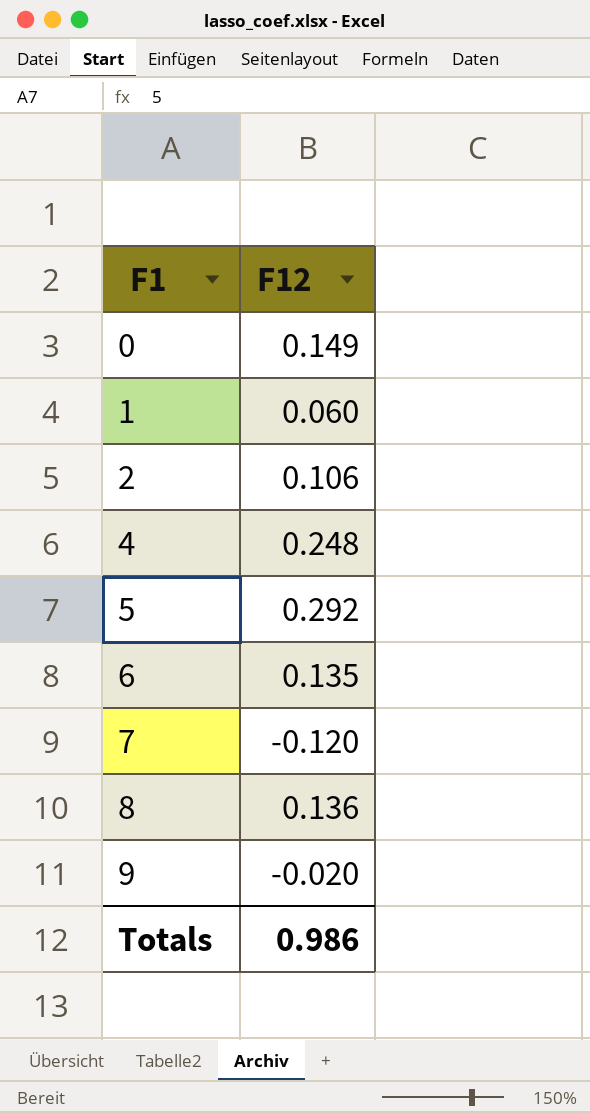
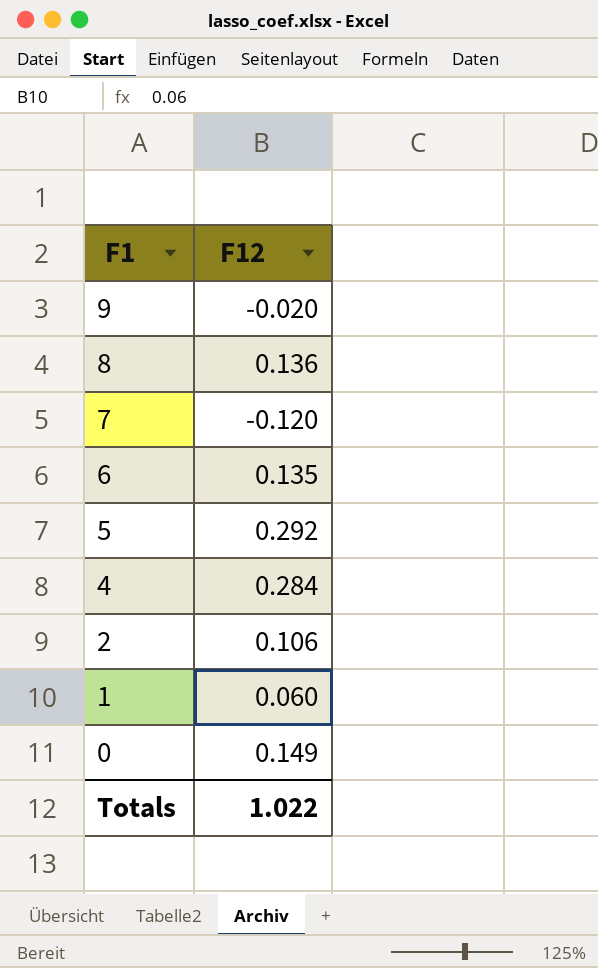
row order: F1 ascending -> F1 descending
4 | F12: 0.248 -> 0.284
Totals | F12: 0.986 -> 1.022

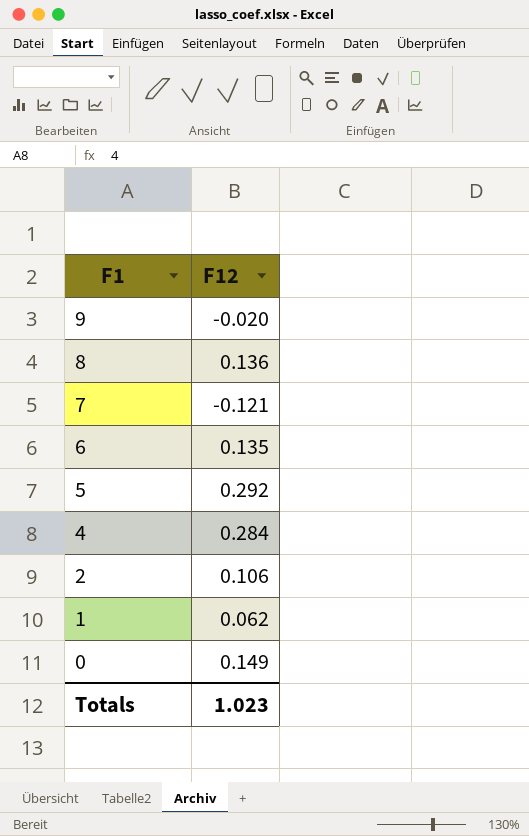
7 | F12: -0.120 -> -0.121
1 | F12: 0.060 -> 0.062
Totals | F12: 1.022 -> 1.023

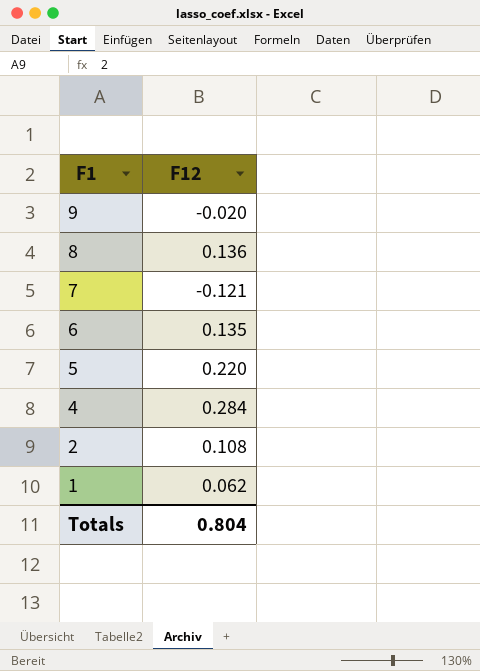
row 0: 0.149 -> none
5 | F12: 0.292 -> 0.220
2 | F12: 0.106 -> 0.108
Totals | F12: 1.023 -> 0.804

